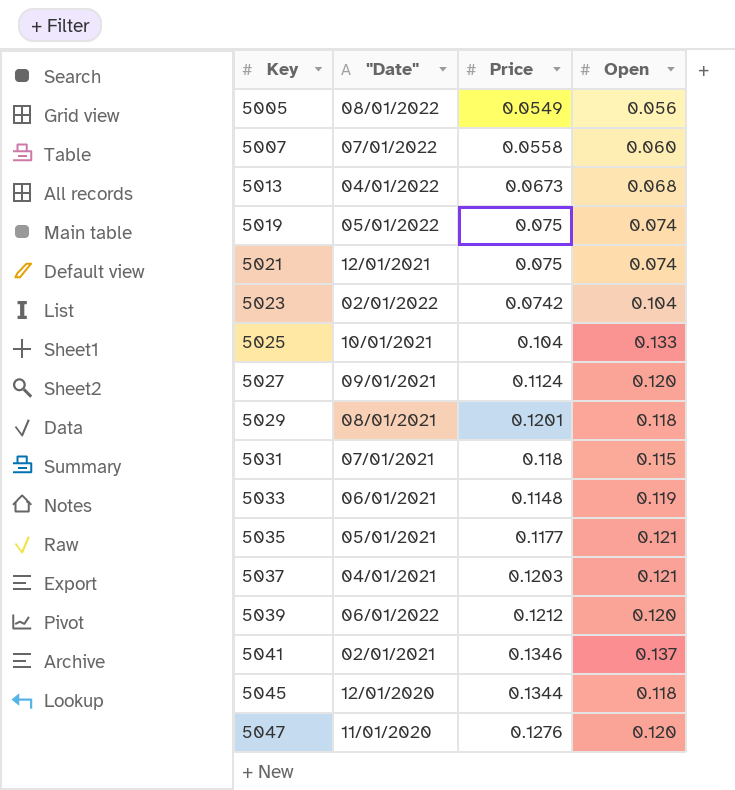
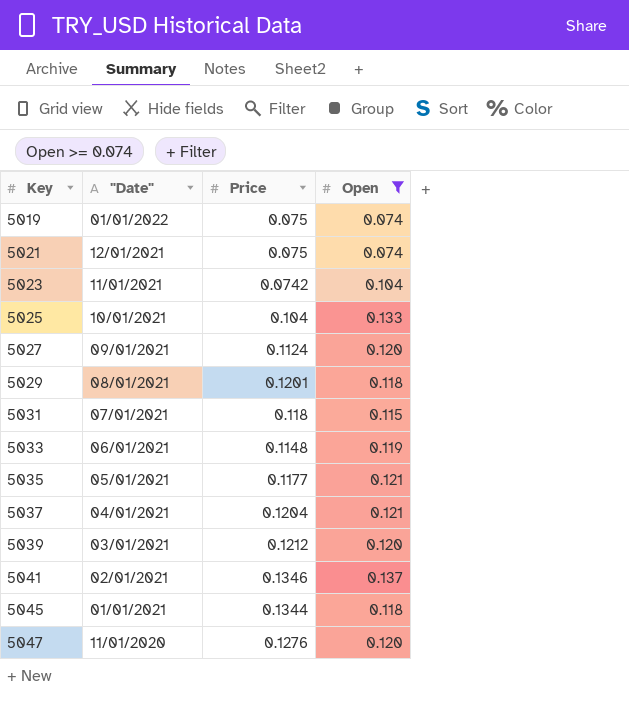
filter: none -> Open >= 0.074
5019 | "Date": 05/01/2022 -> 01/01/2022
5023 | "Date": 02/01/2022 -> 11/01/2021
5037 | Price: 0.1203 -> 0.1204
5039 | "Date": 06/01/2022 -> 03/01/2021
5045 | "Date": 12/01/2020 -> 01/01/2021

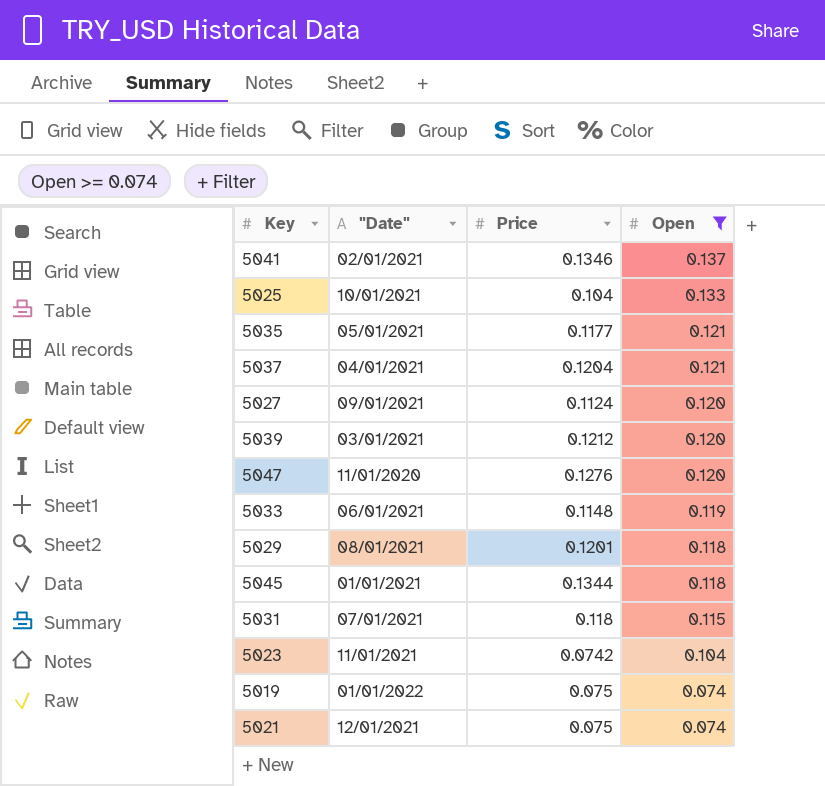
row order: Key ascending -> Open descending

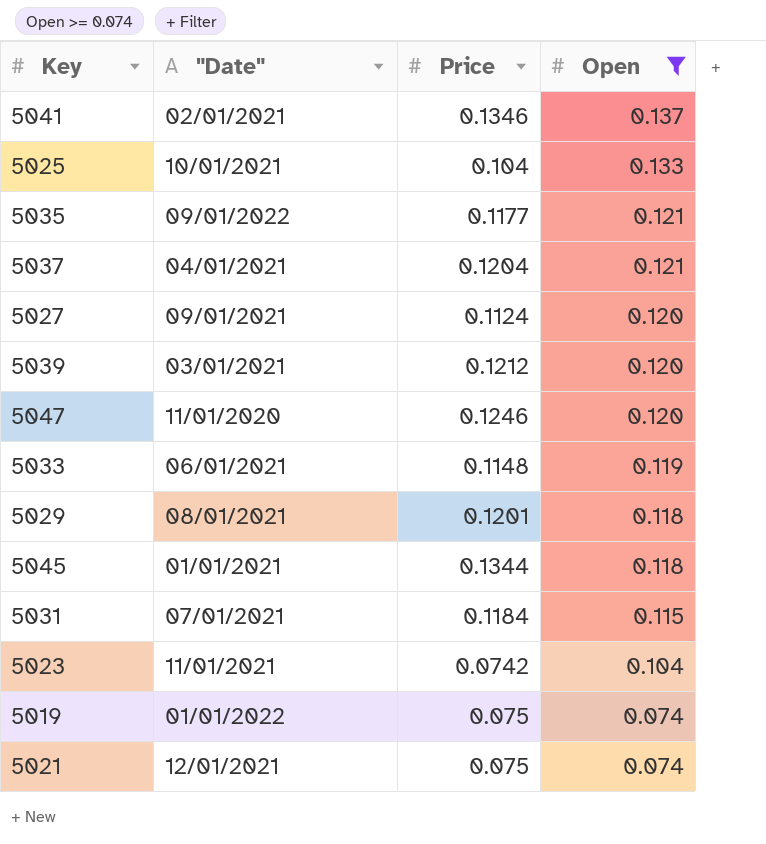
5035 | "Date": 05/01/2021 -> 09/01/2022
5047 | Price: 0.1276 -> 0.1246
5031 | Price: 0.118 -> 0.1184

